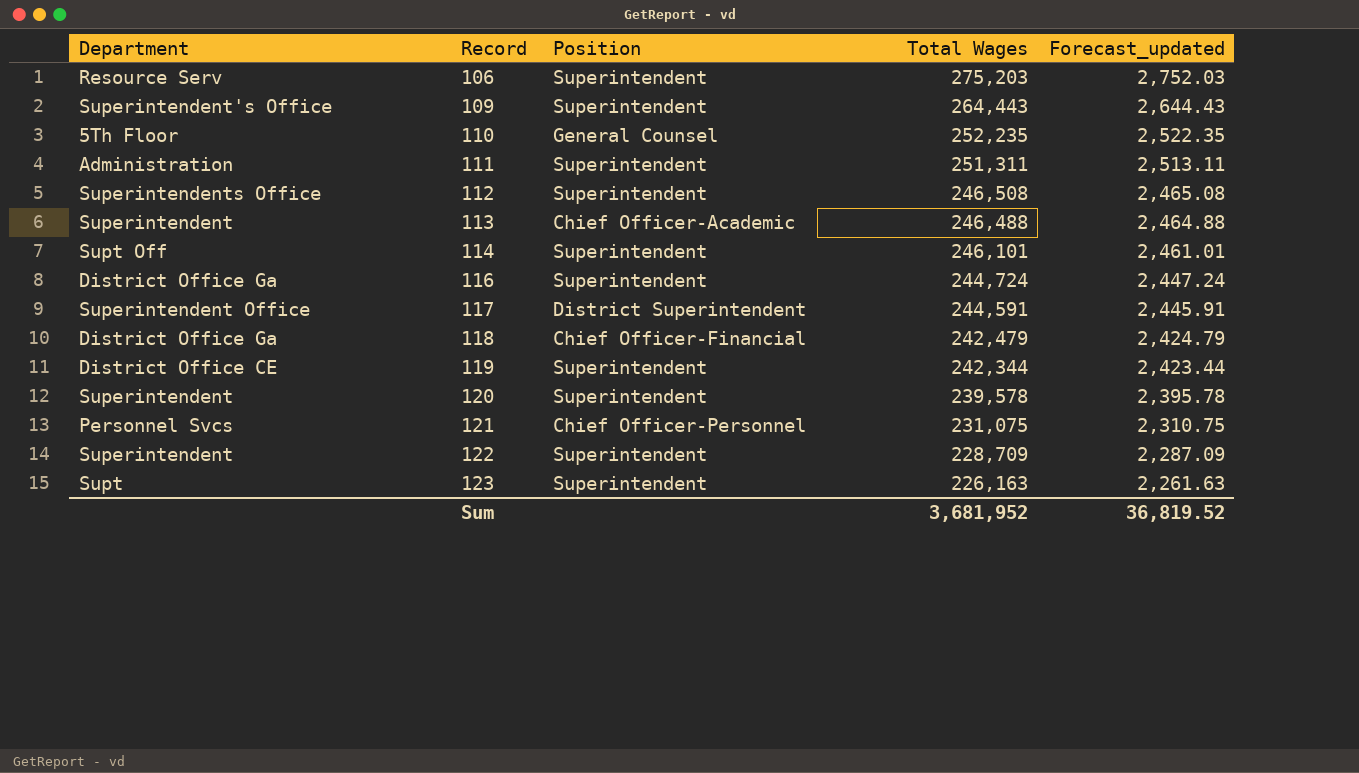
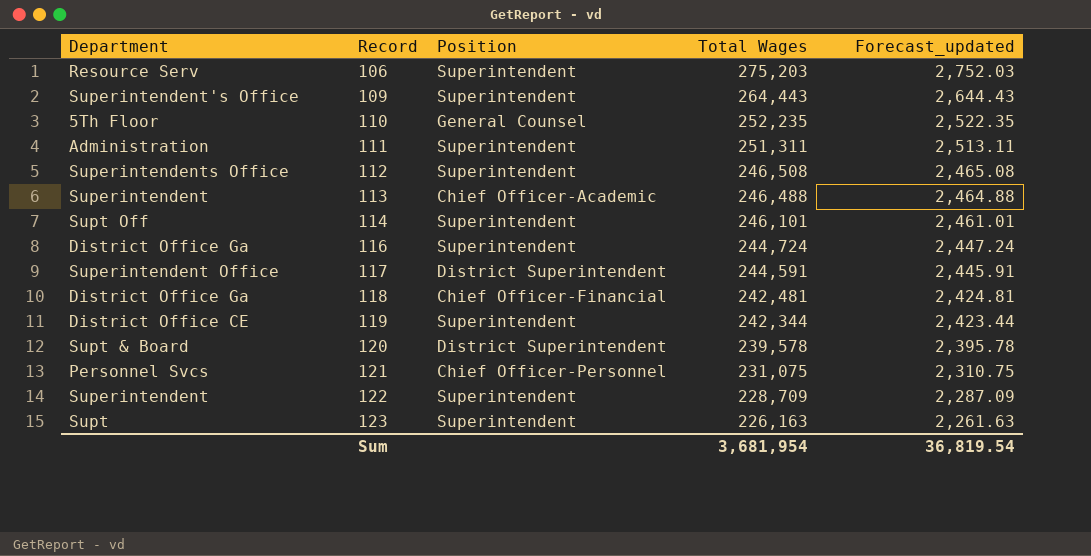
118 | Total Wages: 242,479 -> 242,481
118 | Forecast_updated: 2,424.79 -> 2,424.81
120 | Department: Superintendent -> Supt & Board
120 | Position: Superintendent -> District Superintendent
Sum | Total Wages: 3,681,952 -> 3,681,954
Sum | Forecast_updated: 36,819.52 -> 36,819.54

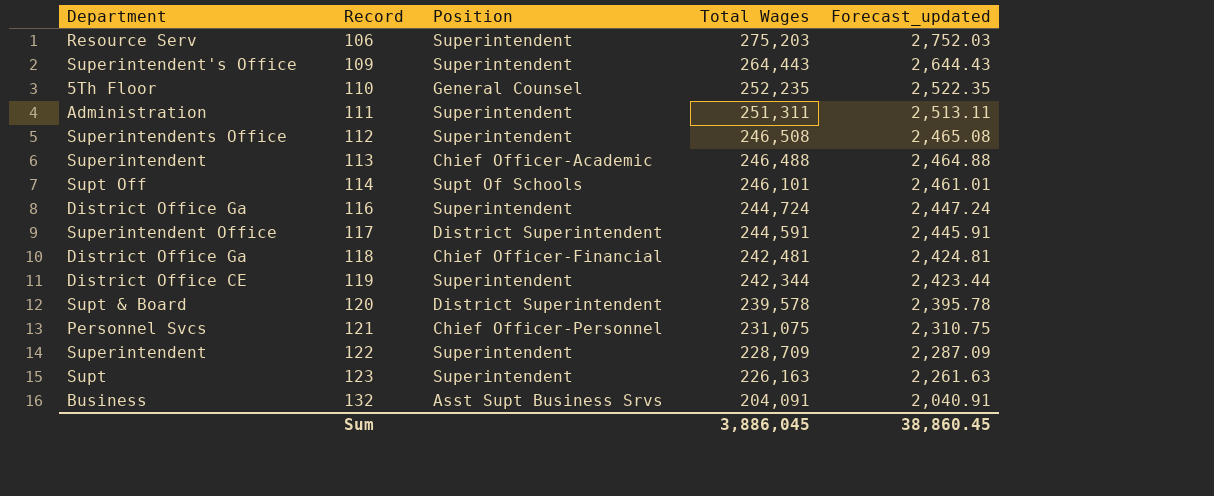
114 | Position: Superintendent -> Supt Of Schools
row 132: none -> Business | Asst Supt Business Srvs | 204,091 | 2,040.91
Sum | Total Wages: 3,681,954 -> 3,886,045
Sum | Forecast_updated: 36,819.54 -> 38,860.45

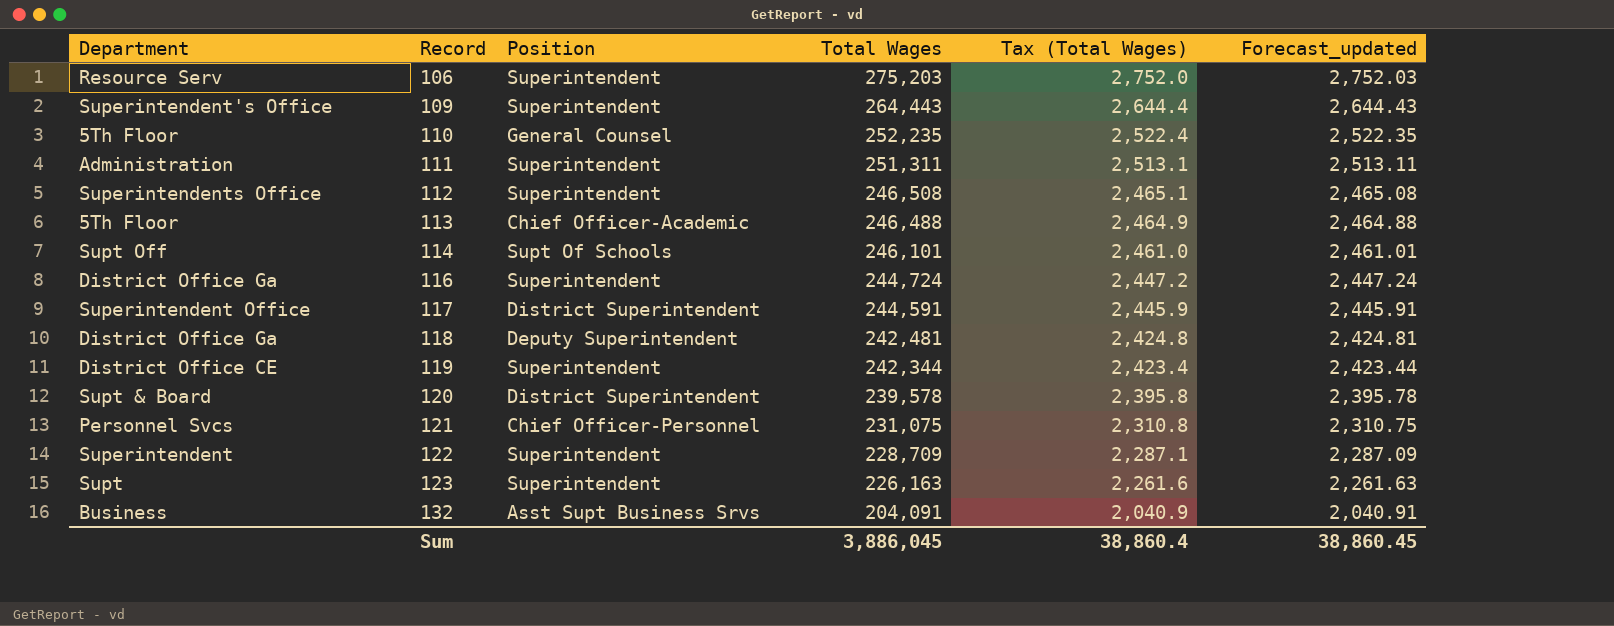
column Tax (Total Wages) | formula: none -> [Total Wages] * 0.01
113 | Department: Superintendent -> 5Th Floor
118 | Position: Chief Officer-Financial -> Deputy Superintendent

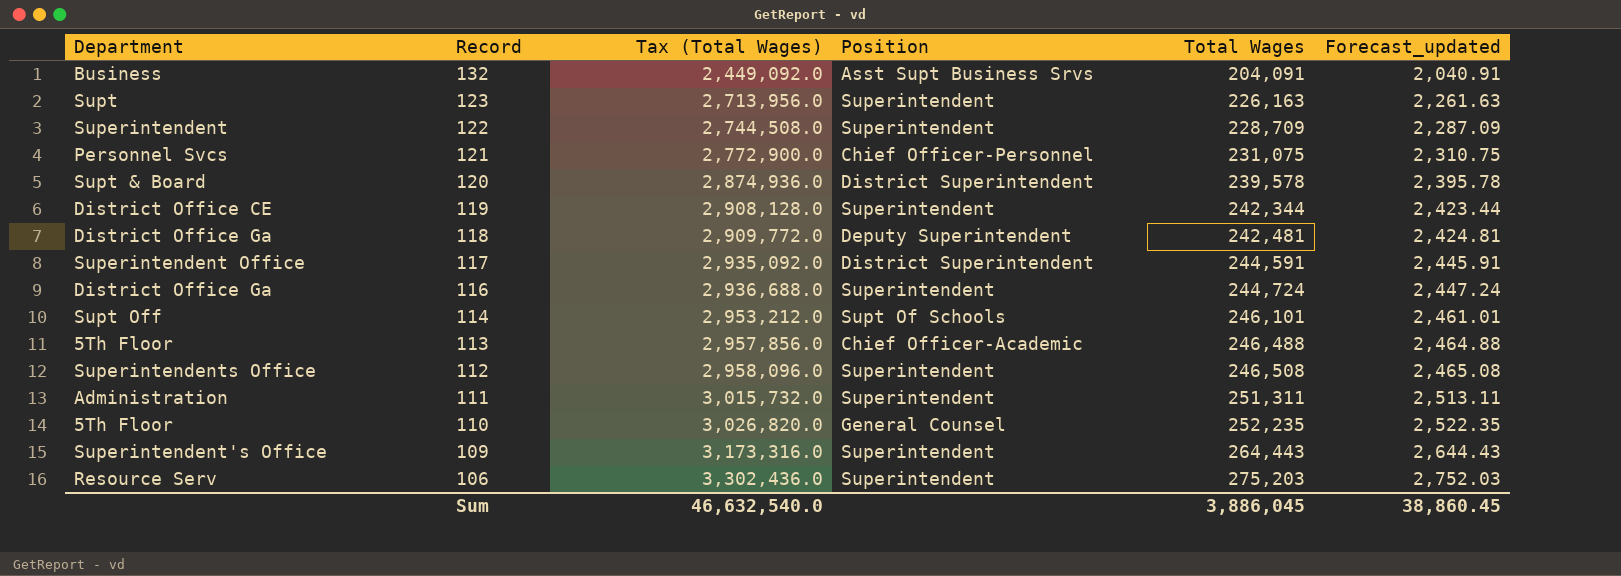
row order: Record ascending -> Record descending
column Tax (Total Wages) | formula: [Total Wages] * 0.01 -> [Total Wages] * 12
column Tax (Total Wages) | position: 5 -> 3
Sum | Tax (Total Wages): 38,860.4 -> 46,632,540.0

